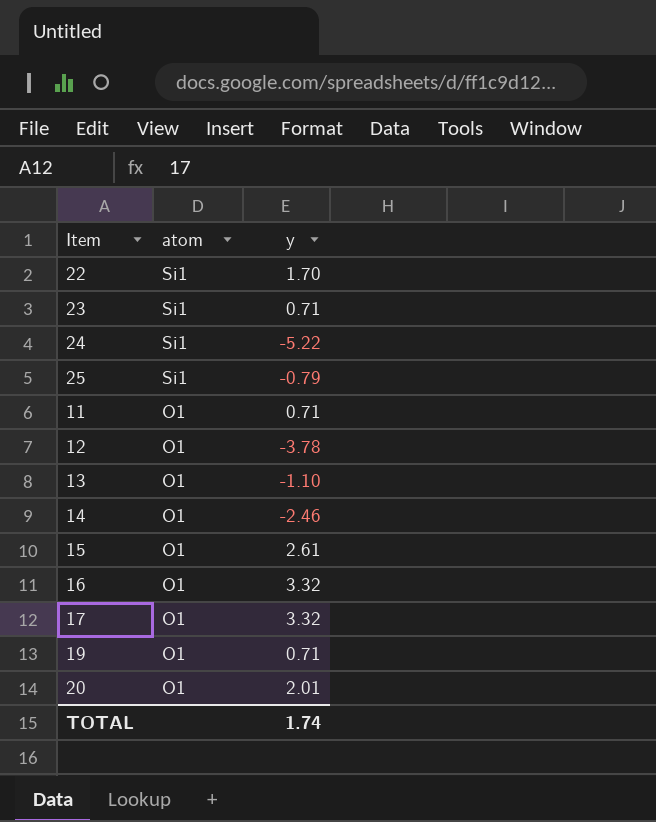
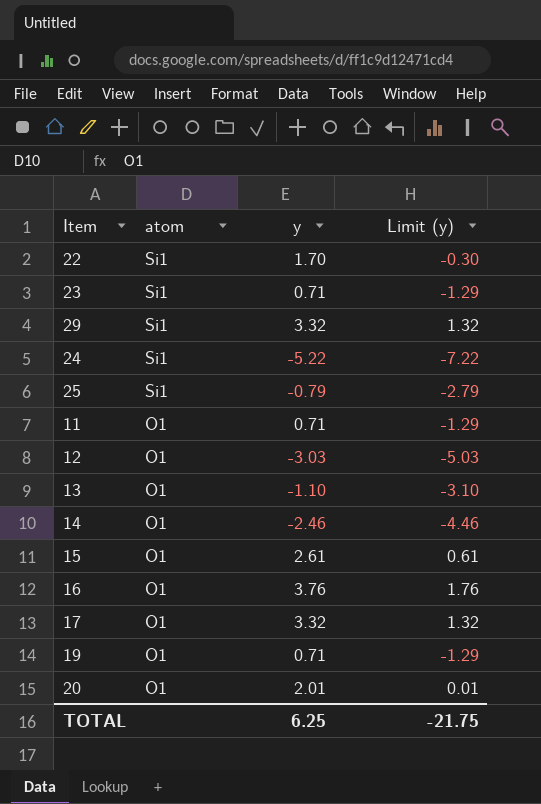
column Limit (y) | formula: none -> [y] - 2
row 29: none -> Si1 | 3.32 | 1.32
12 | y: -3.78 -> -3.03
16 | y: 3.32 -> 3.76
TOTAL | y: 1.74 -> 6.25

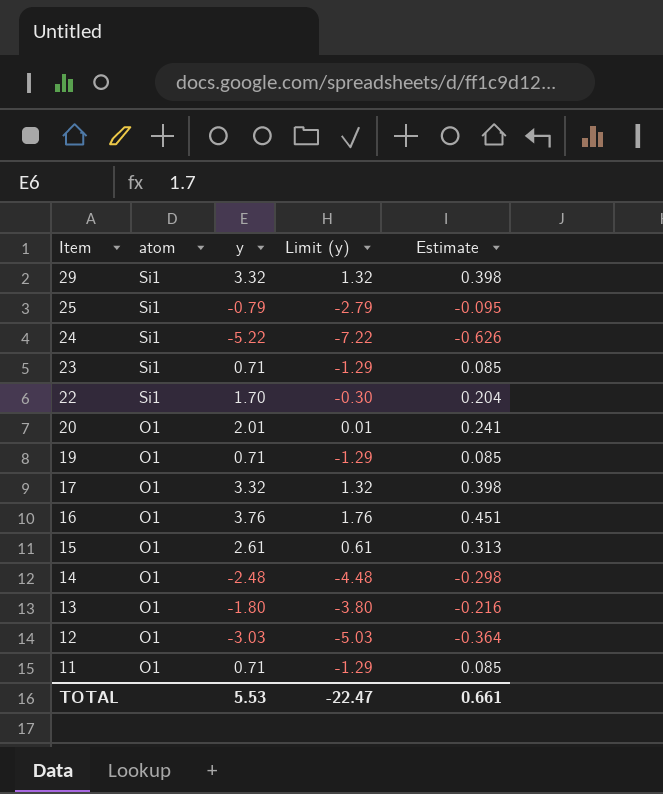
row order: atom descending -> Item descending
column Estimate | formula: none -> [y] * 0.12
14 | y: -2.46 -> -2.48
14 | Limit (y): -4.46 -> -4.48
13 | y: -1.10 -> -1.80
13 | Limit (y): -3.10 -> -3.80
TOTAL | y: 6.25 -> 5.53
TOTAL | Limit (y): -21.75 -> -22.47

